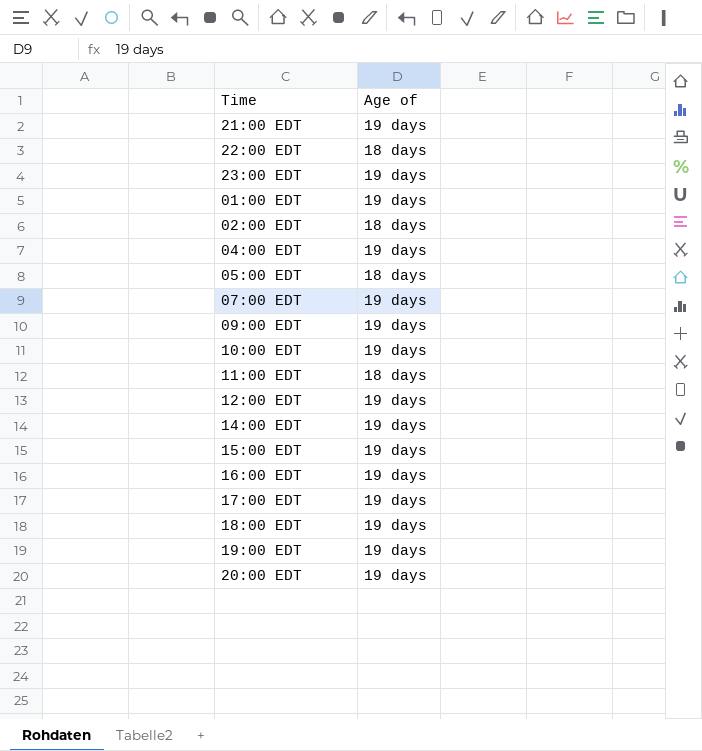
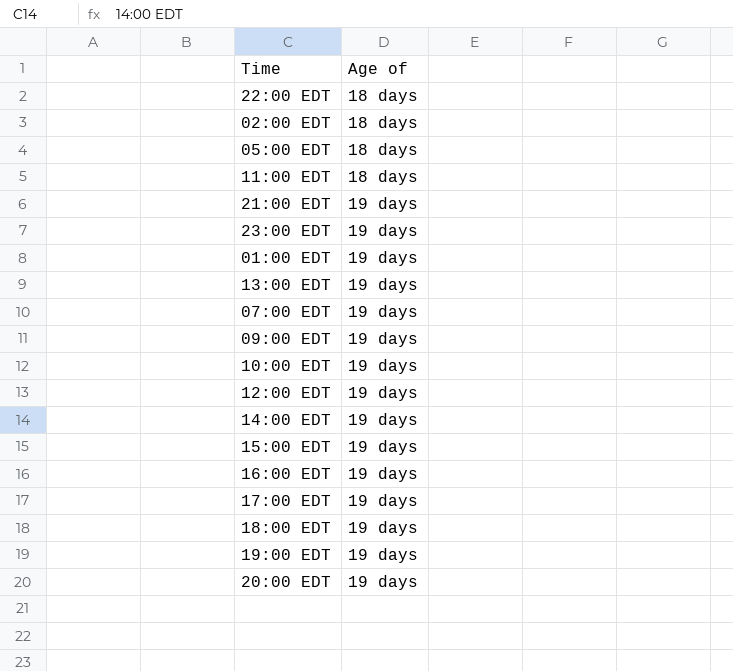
row order: none -> Age of ascending
row 04:00 EDT: 19 days -> none
row 13:00 EDT: none -> 19 days

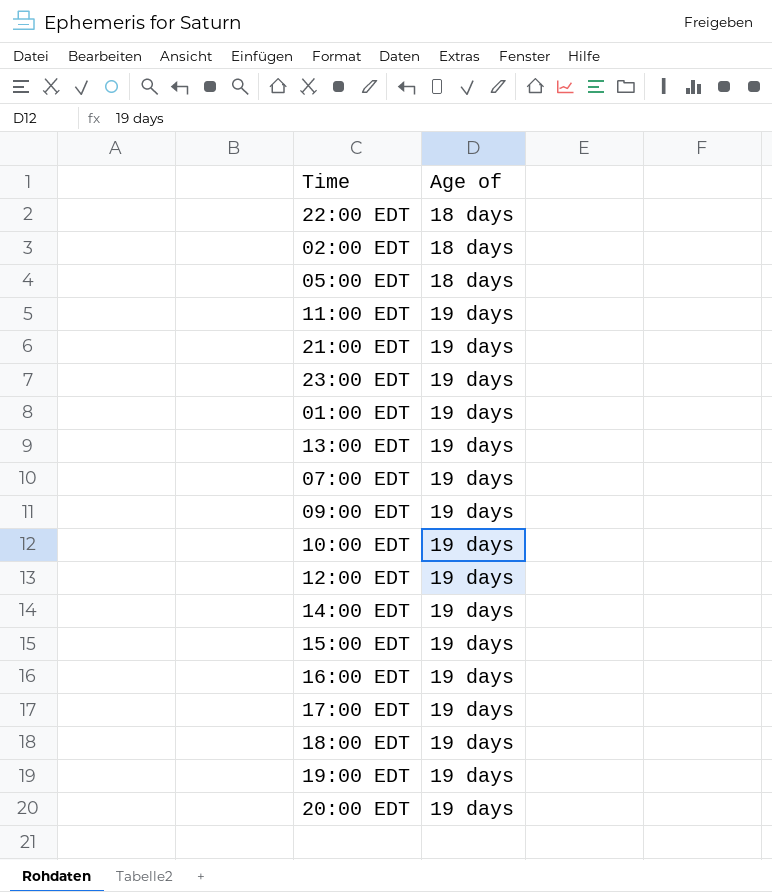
11:00 EDT | Age of: 18 days -> 19 days

